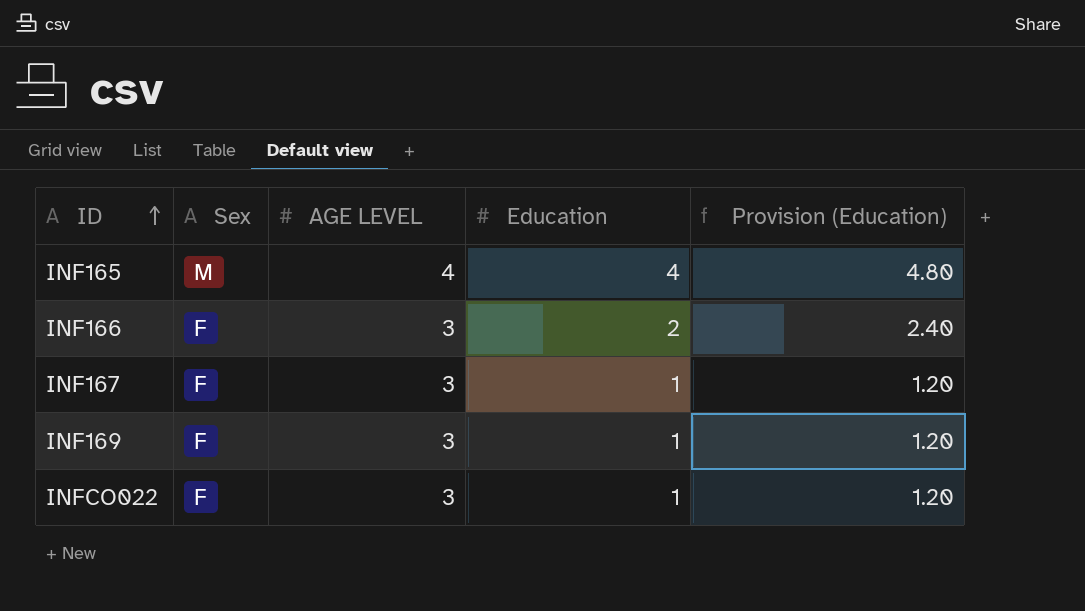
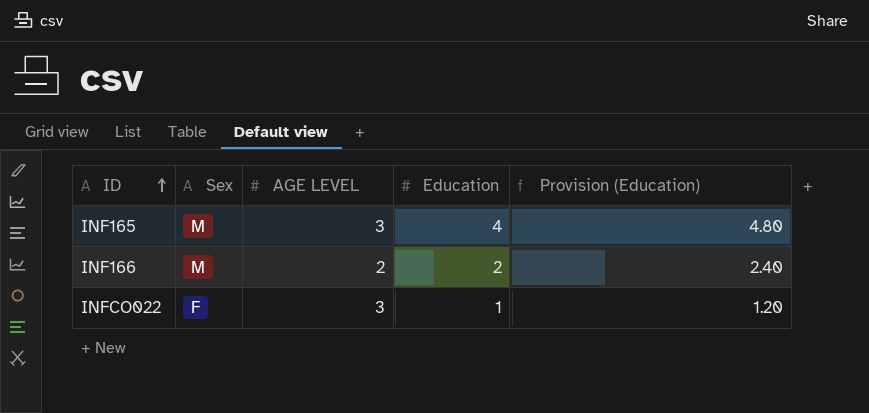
row INF167: F | 3 | 1 | 1.20 -> none
row INF169: F | 3 | 1 | 1.20 -> none
INF165 | AGE LEVEL: 4 -> 3
INF166 | Sex: F -> M
INF166 | AGE LEVEL: 3 -> 2

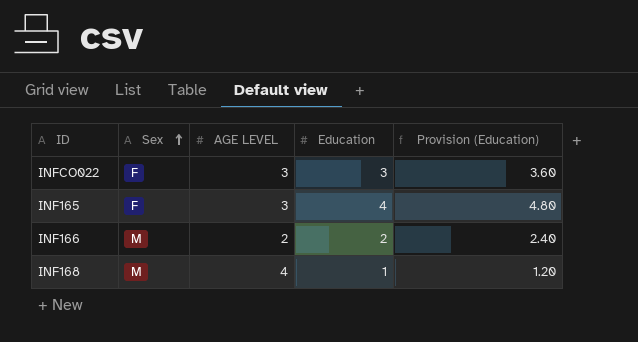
row order: ID ascending -> Sex ascending
INFCO022 | Education: 1 -> 3
INFCO022 | Provision (Education): 1.20 -> 3.60
INF165 | Sex: M -> F
row INF168: none -> M | 4 | 1 | 1.20

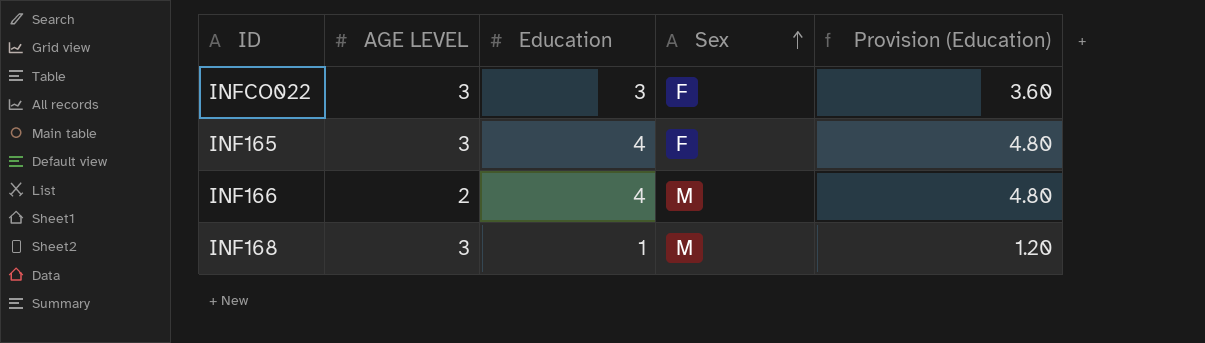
column Sex | position: 2 -> 4
INF166 | Education: 2 -> 4
INF166 | Provision (Education): 2.40 -> 4.80
INF168 | AGE LEVEL: 4 -> 3

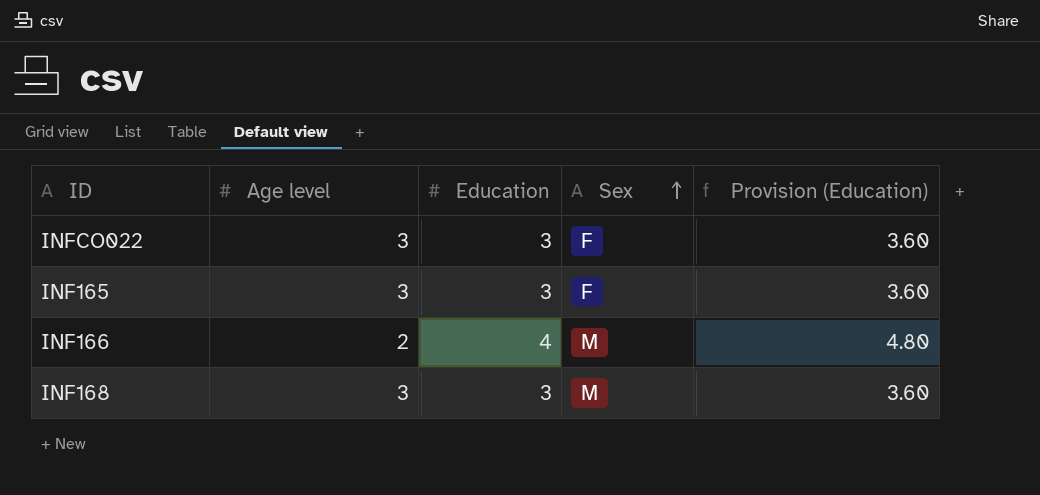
column name: AGE LEVEL -> Age level
INF165 | Education: 4 -> 3
INF165 | Provision (Education): 4.80 -> 3.60
INF168 | Education: 1 -> 3
INF168 | Provision (Education): 1.20 -> 3.60

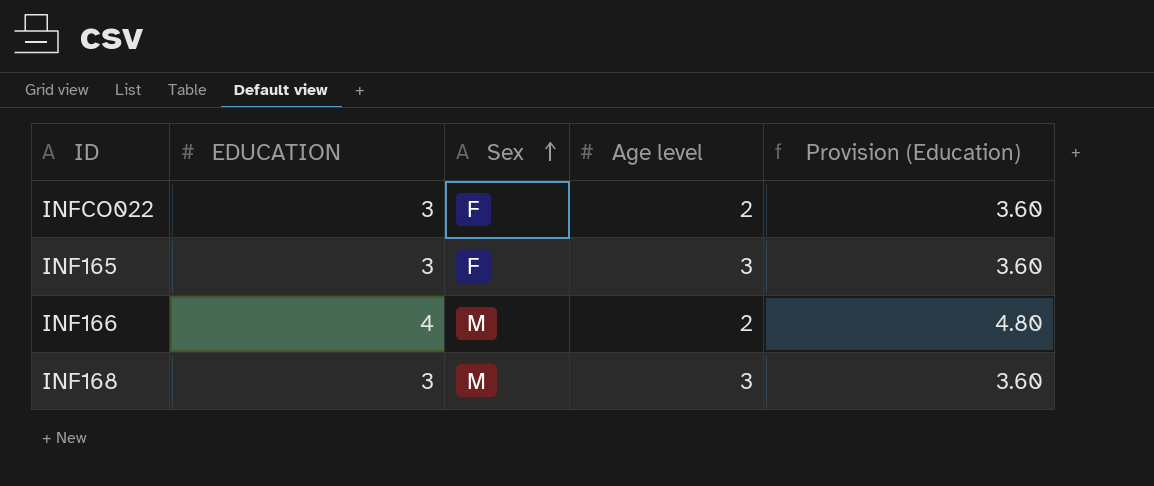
column name: Education -> EDUCATION
column Age level | position: 2 -> 4
INFCO022 | Age level: 3 -> 2

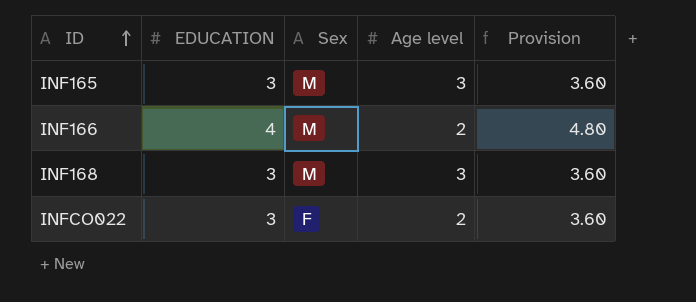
row order: Sex ascending -> ID ascending
column name: Provision (Education) -> Provision
INF165 | Sex: F -> M

